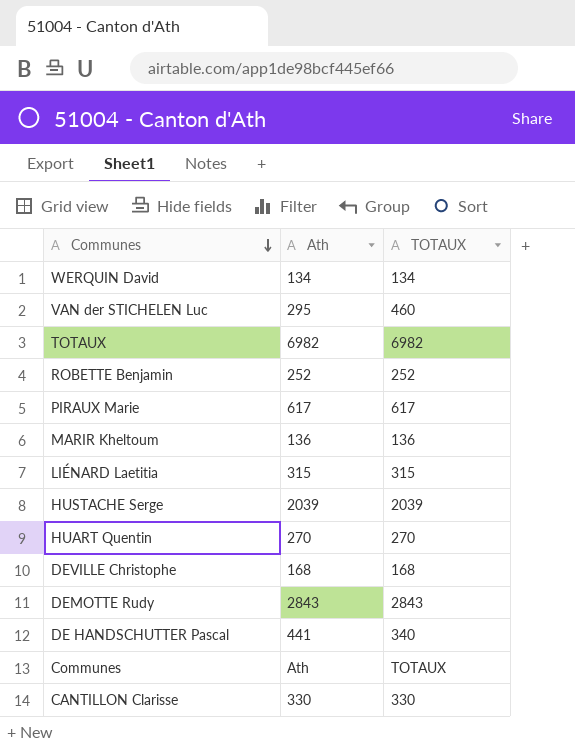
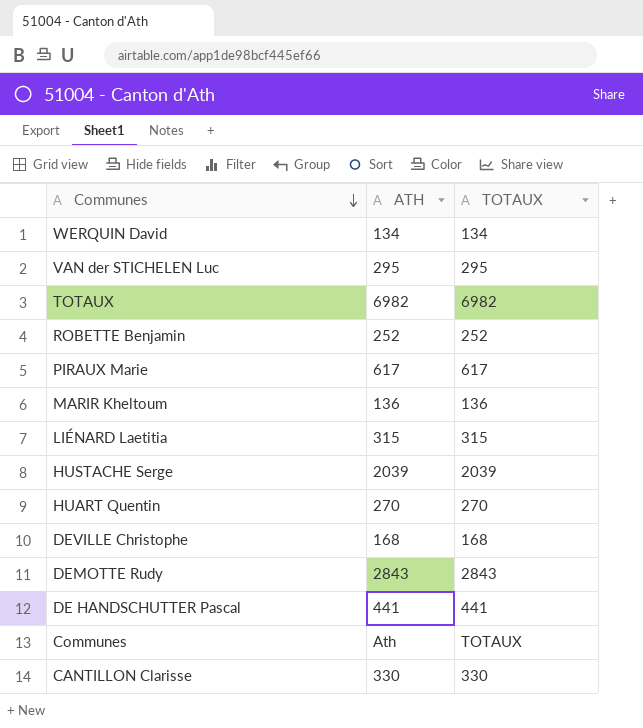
column name: Ath -> ATH
VAN der STICHELEN Luc | TOTAUX: 460 -> 295
DE HANDSCHUTTER Pascal | TOTAUX: 340 -> 441

